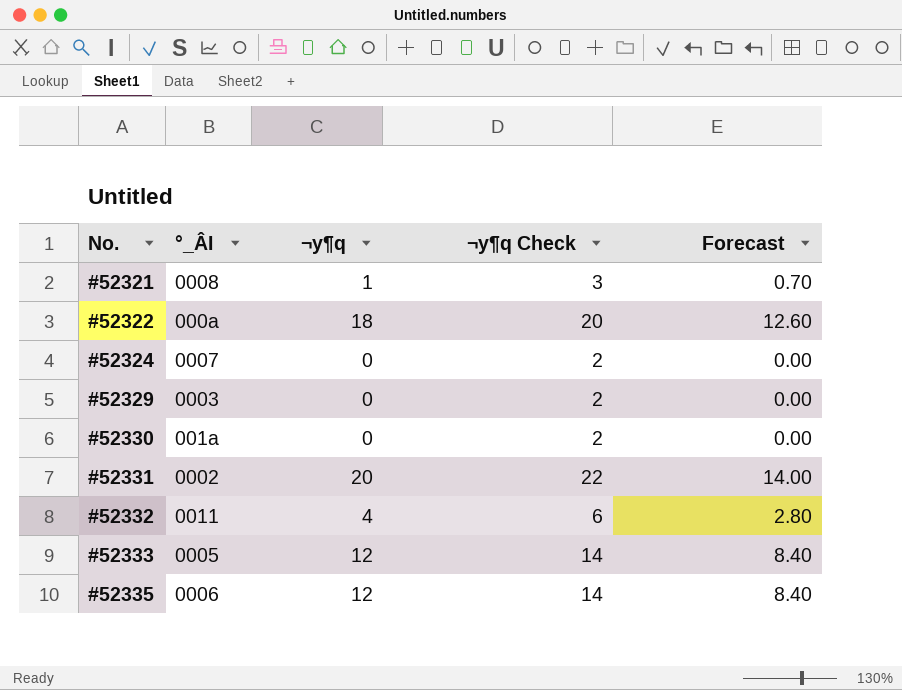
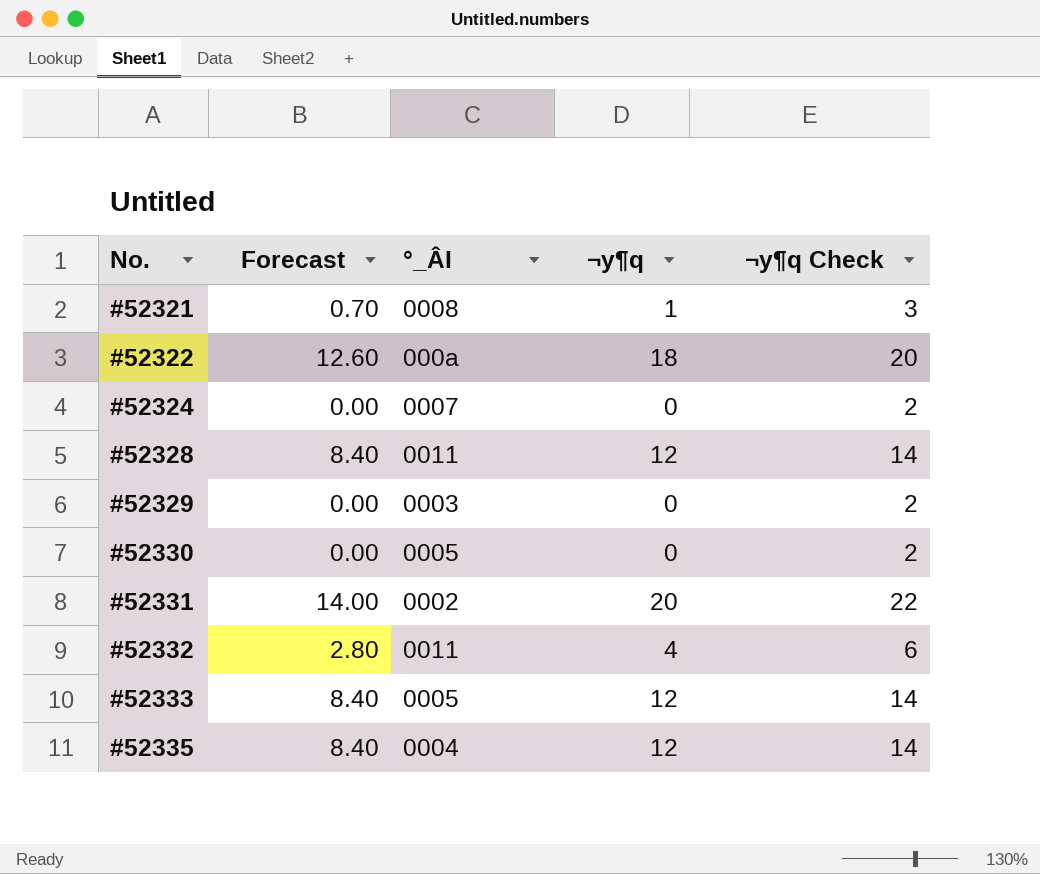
column Forecast | position: 5 -> 2
row #52328: none -> 8.40 | 0011 | 12 | 14
#52330 | °_ÂI: 001a -> 0005
#52335 | °_ÂI: 0006 -> 0004

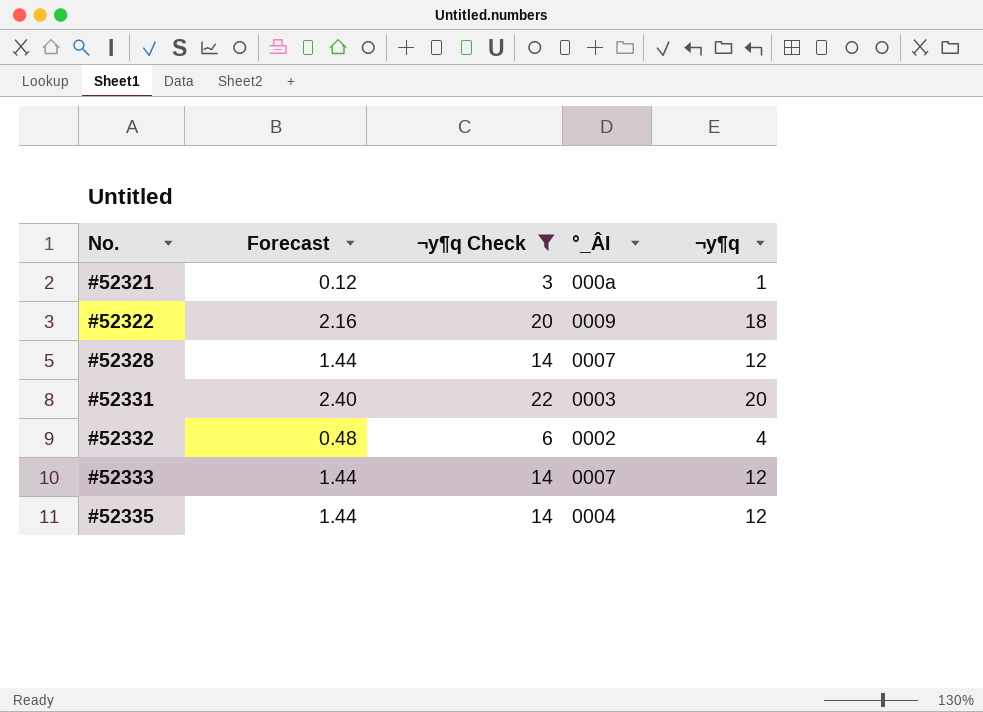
filter: none -> ¬y¶q Check != 2
column Forecast | formula: [¬y¶q] * 0.7 -> [¬y¶q] * 0.12
column ¬y¶q Check | position: 5 -> 3
#52321 | °_ÂI: 0008 -> 000a
#52322 | °_ÂI: 000a -> 0009
#52328 | °_ÂI: 0011 -> 0007
#52331 | °_ÂI: 0002 -> 0003
#52332 | °_ÂI: 0011 -> 0002
#52333 | °_ÂI: 0005 -> 0007

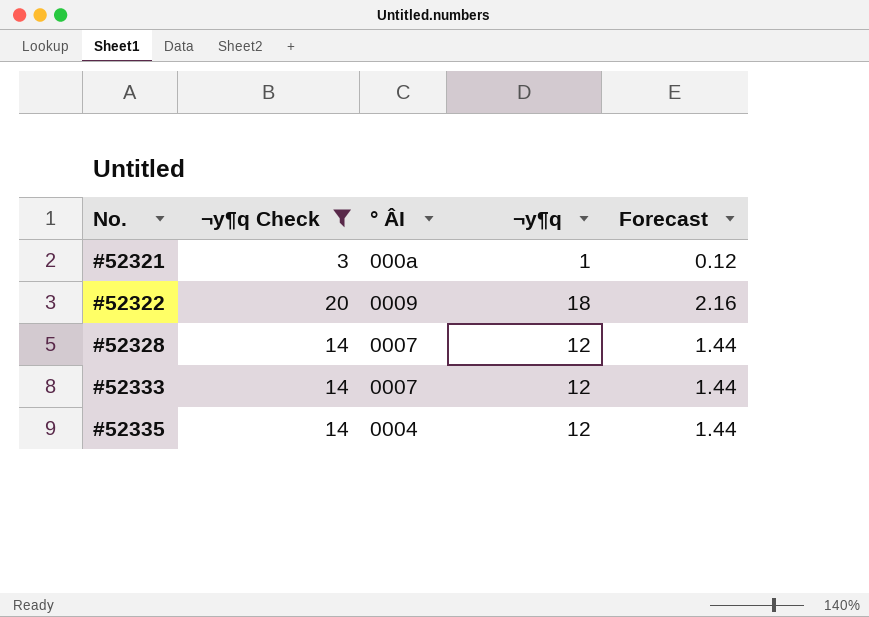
column name: °_ÂI -> ° ÂI
column Forecast | position: 2 -> 5
row #52331: 2.40 | 22 | 0003 | 20 -> none
row #52332: 0.48 | 6 | 0002 | 4 -> none

